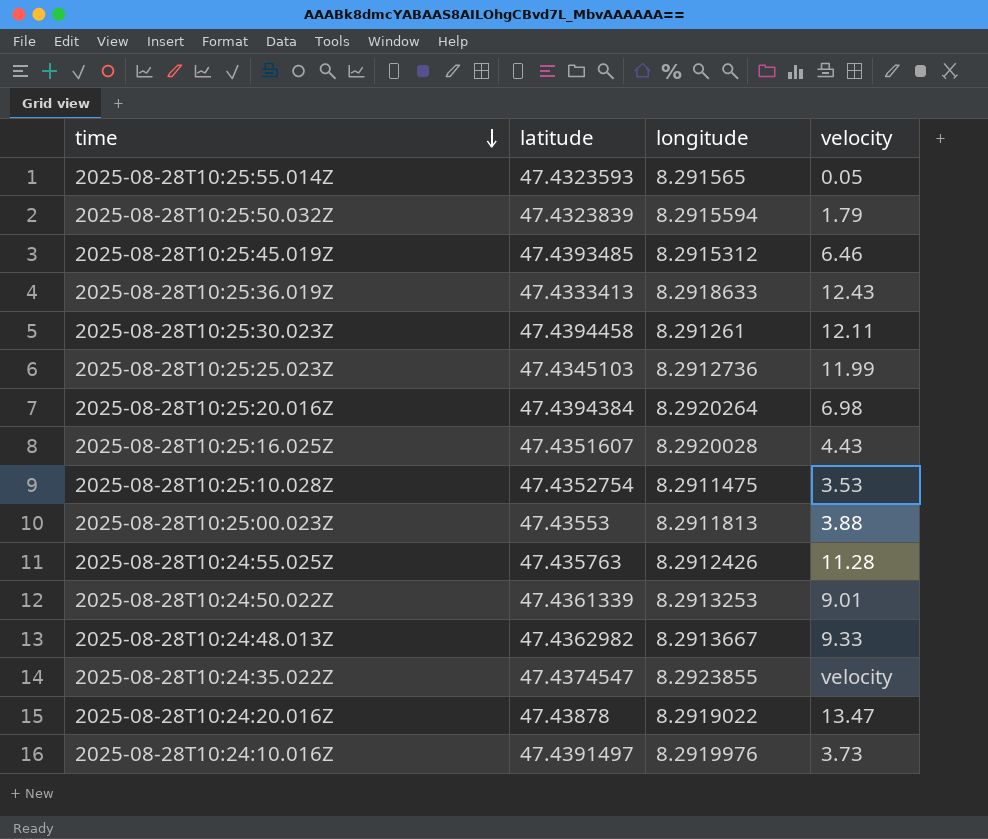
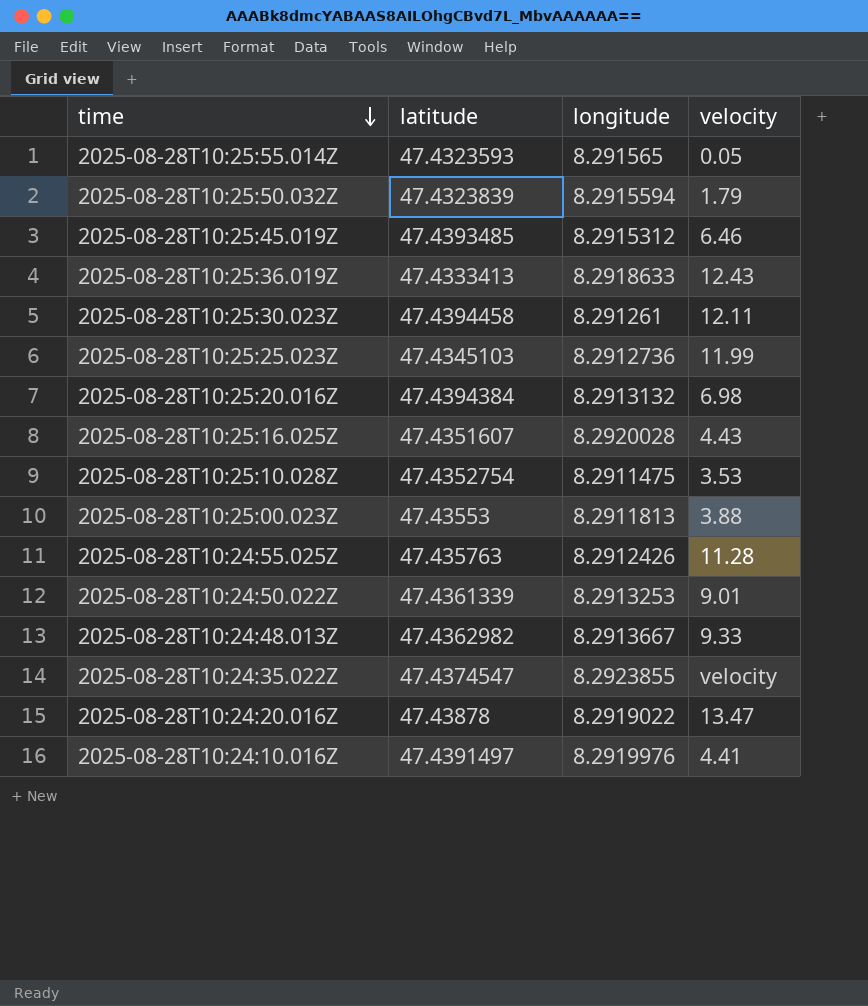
2025-08-28T10:25:20.016Z | longitude: 8.2920264 -> 8.2913132
2025-08-28T10:24:10.016Z | velocity: 3.73 -> 4.41

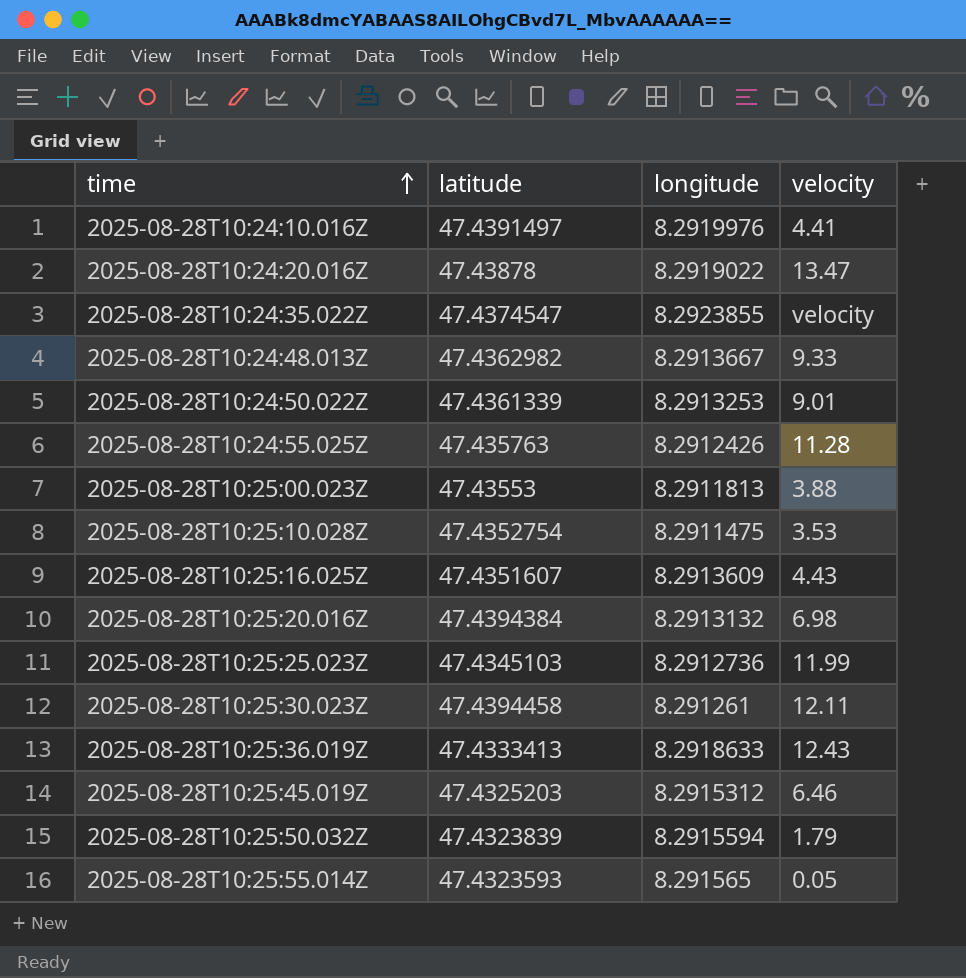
row order: time descending -> time ascending
2025-08-28T10:25:16.025Z | longitude: 8.2920028 -> 8.2913609
2025-08-28T10:25:45.019Z | latitude: 47.4393485 -> 47.4325203

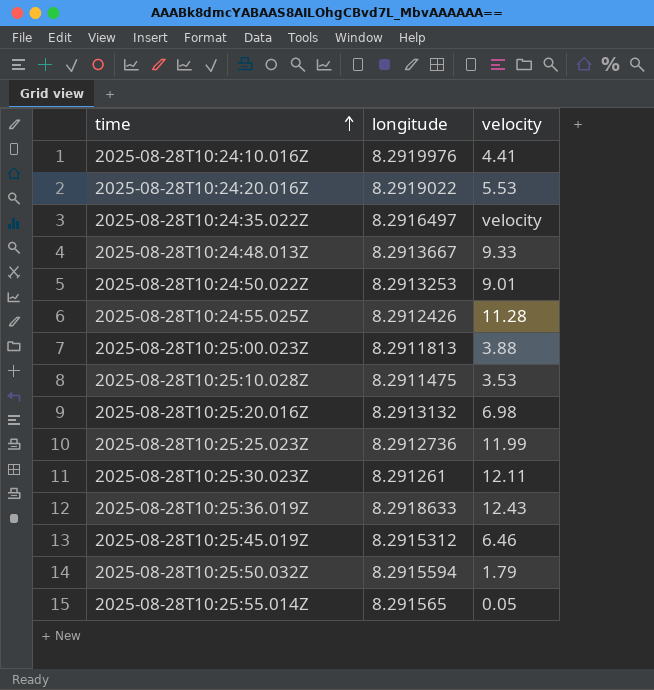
column latitude | position: 2 -> none
row 2025-08-28T10:25:16.025Z: 47.4351607 | 8.2913609 | 4.43 -> none
2025-08-28T10:24:20.016Z | velocity: 13.47 -> 5.53
2025-08-28T10:24:35.022Z | longitude: 8.2923855 -> 8.2916497

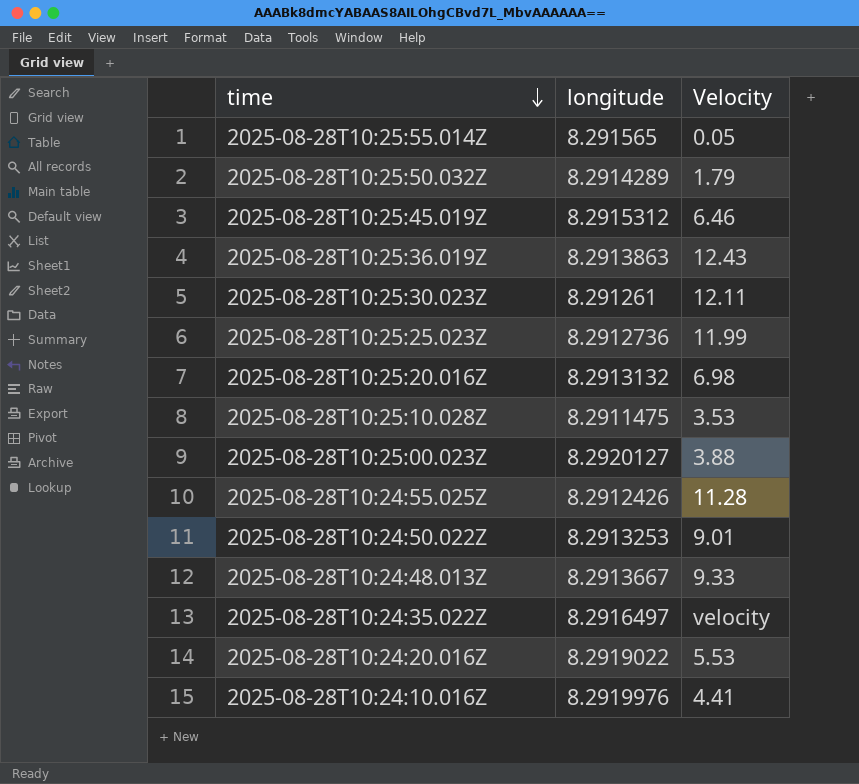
row order: time ascending -> time descending
column name: velocity -> Velocity
2025-08-28T10:25:50.032Z | longitude: 8.2915594 -> 8.2914289
2025-08-28T10:25:36.019Z | longitude: 8.2918633 -> 8.2913863
2025-08-28T10:25:00.023Z | longitude: 8.2911813 -> 8.2920127

